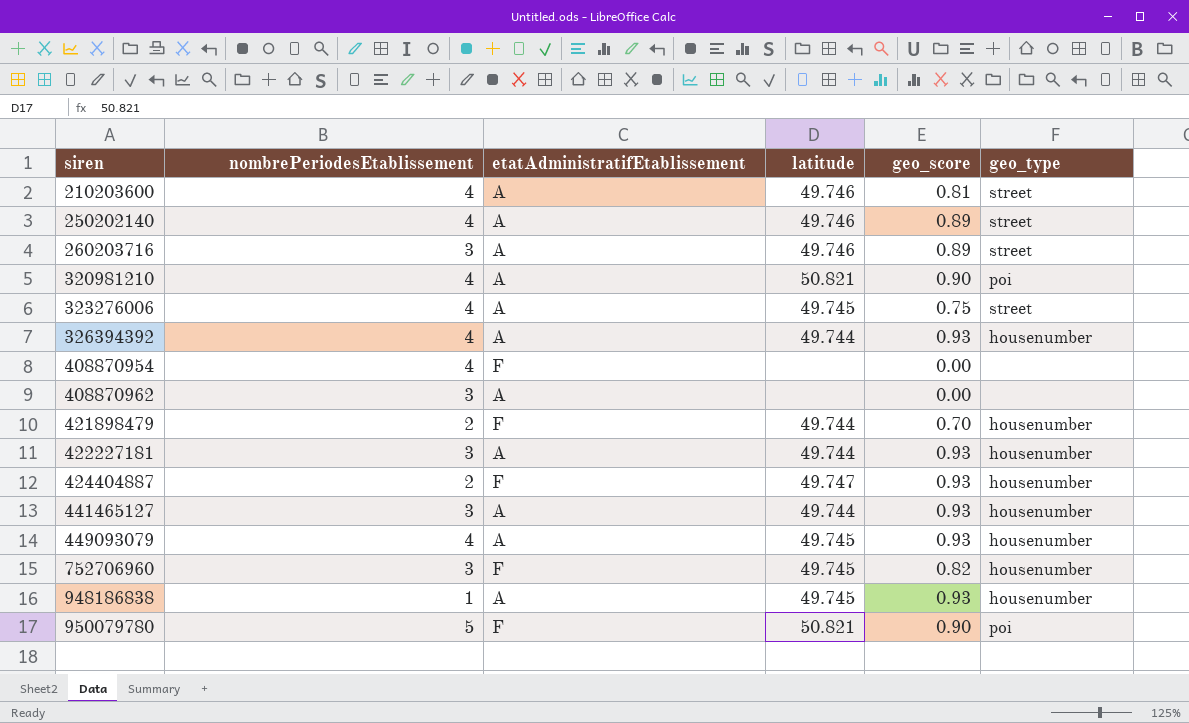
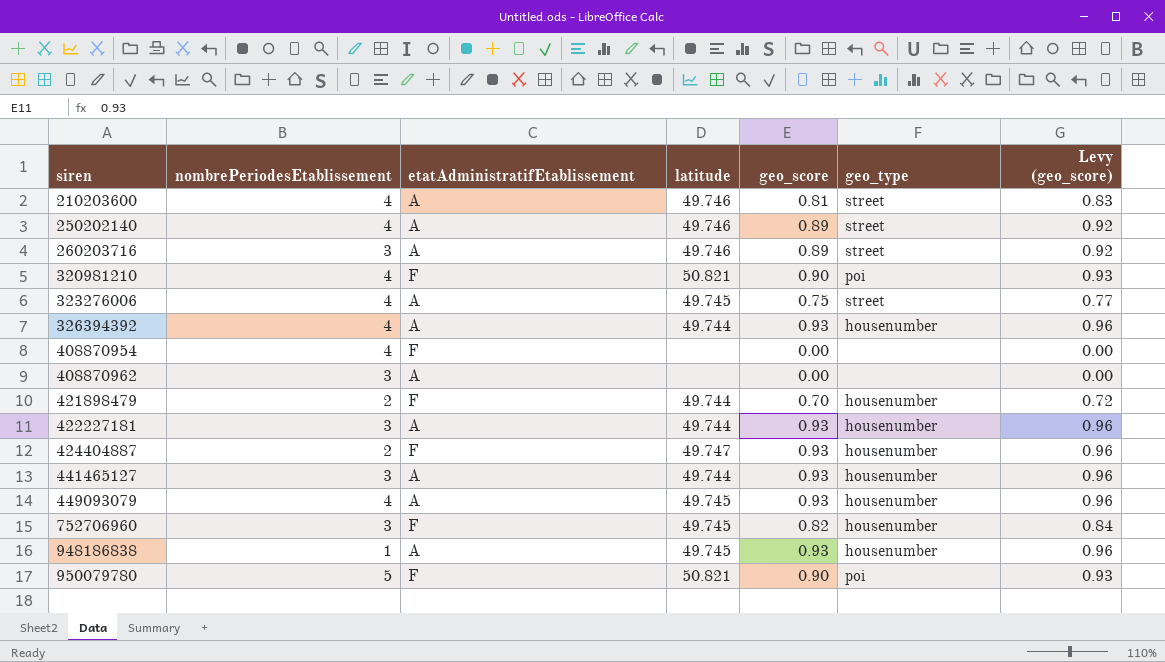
column Levy (geo_score) | formula: none -> [geo_score] * 1.03
320981210 | etatAdministratifEtablissement: A -> F

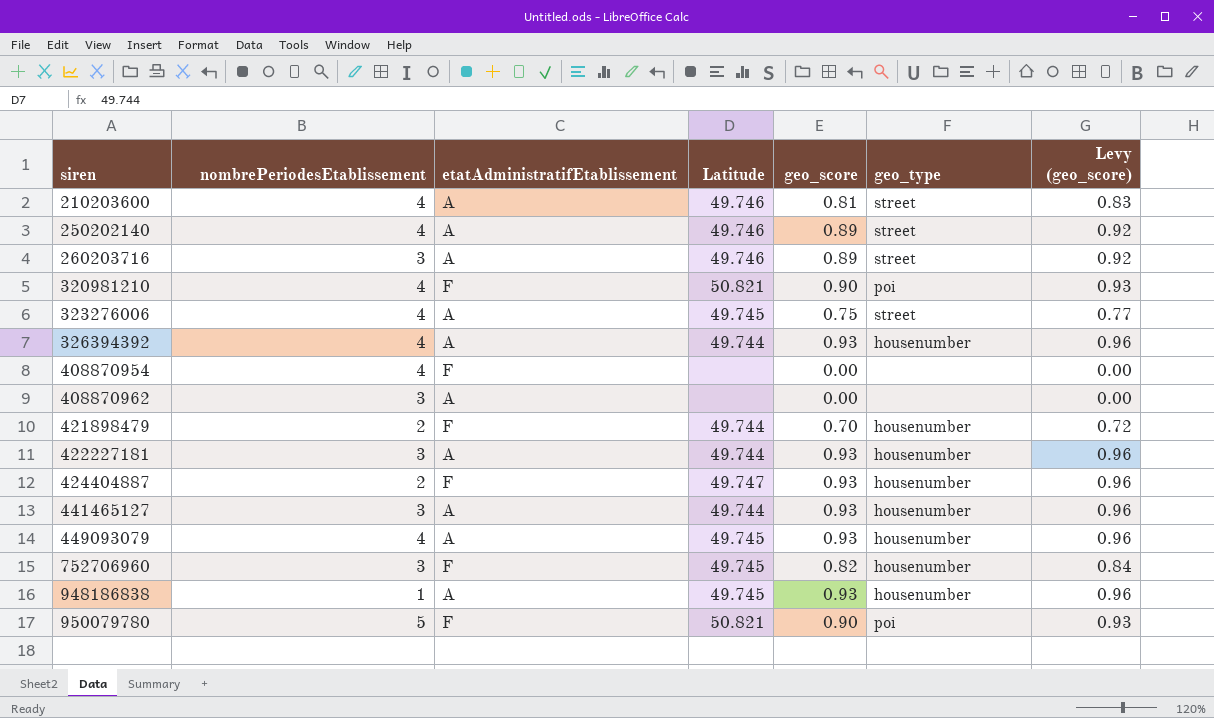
column name: latitude -> Latitude

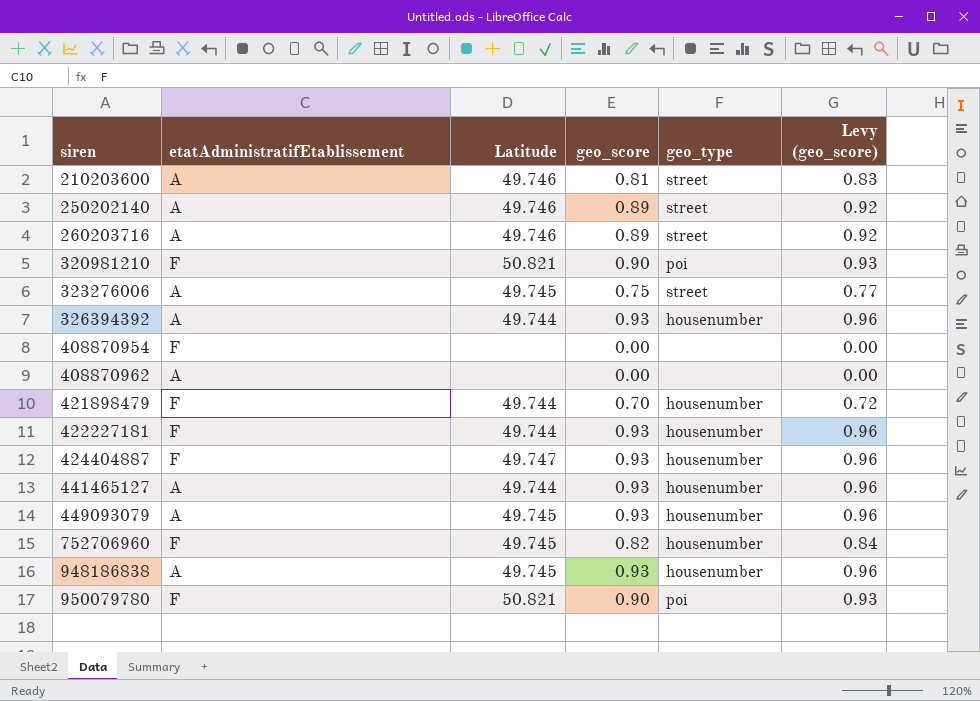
column nombrePeriodesEtablissement | position: 2 -> none
422227181 | etatAdministratifEtablissement: A -> F

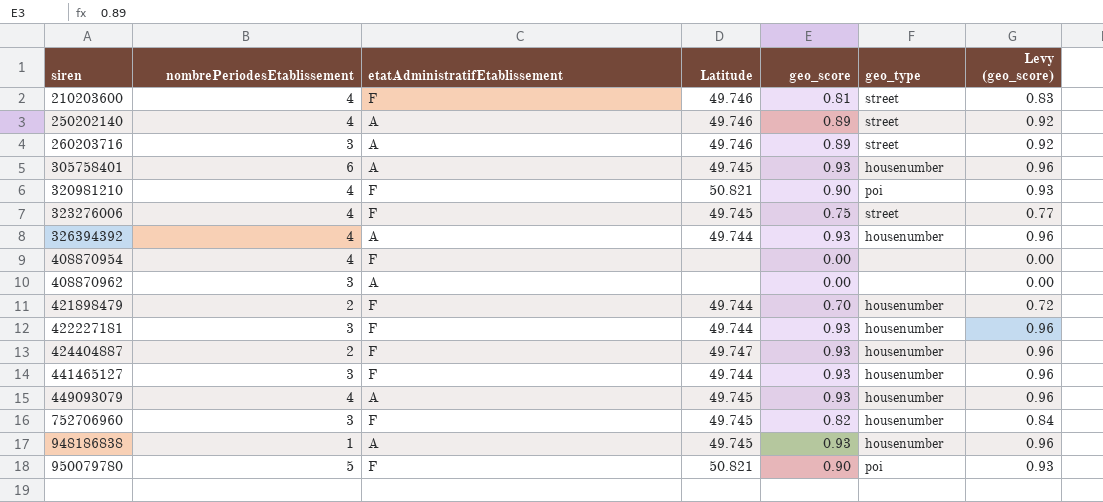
column nombrePeriodesEtablissement | position: none -> 2
210203600 | etatAdministratifEtablissement: A -> F
row 305758401: none -> 6 | A | 49.745 | 0.93 | housenumber | 0.96
323276006 | etatAdministratifEtablissement: A -> F
441465127 | etatAdministratifEtablissement: A -> F

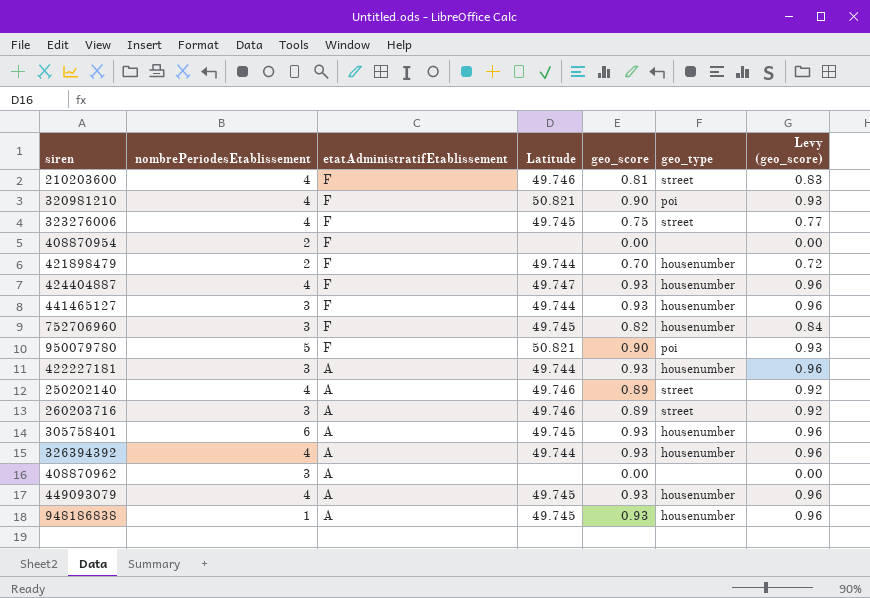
row order: siren ascending -> etatAdministratifEtablissement descending
408870954 | nombrePeriodesEtablissement: 4 -> 2
424404887 | nombrePeriodesEtablissement: 2 -> 4
422227181 | etatAdministratifEtablissement: F -> A

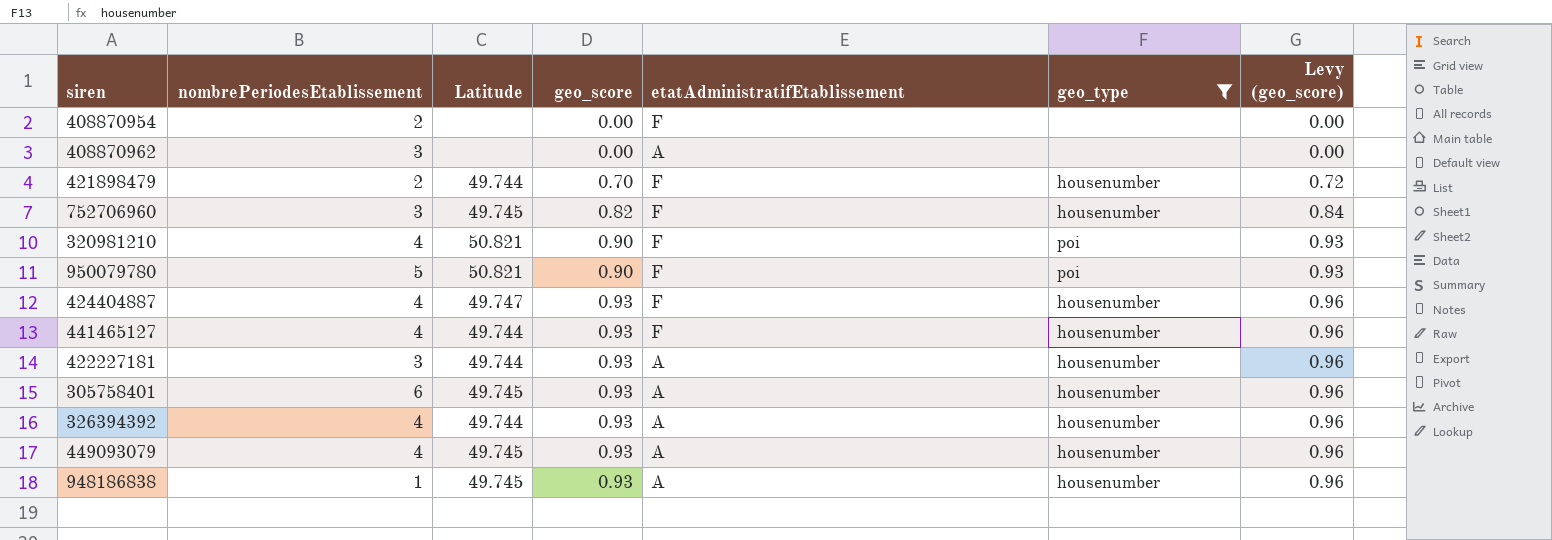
filter: none -> geo_type != street
row order: etatAdministratifEtablissement descending -> geo_score ascending
column etatAdministratifEtablissement | position: 3 -> 5
441465127 | nombrePeriodesEtablissement: 3 -> 4

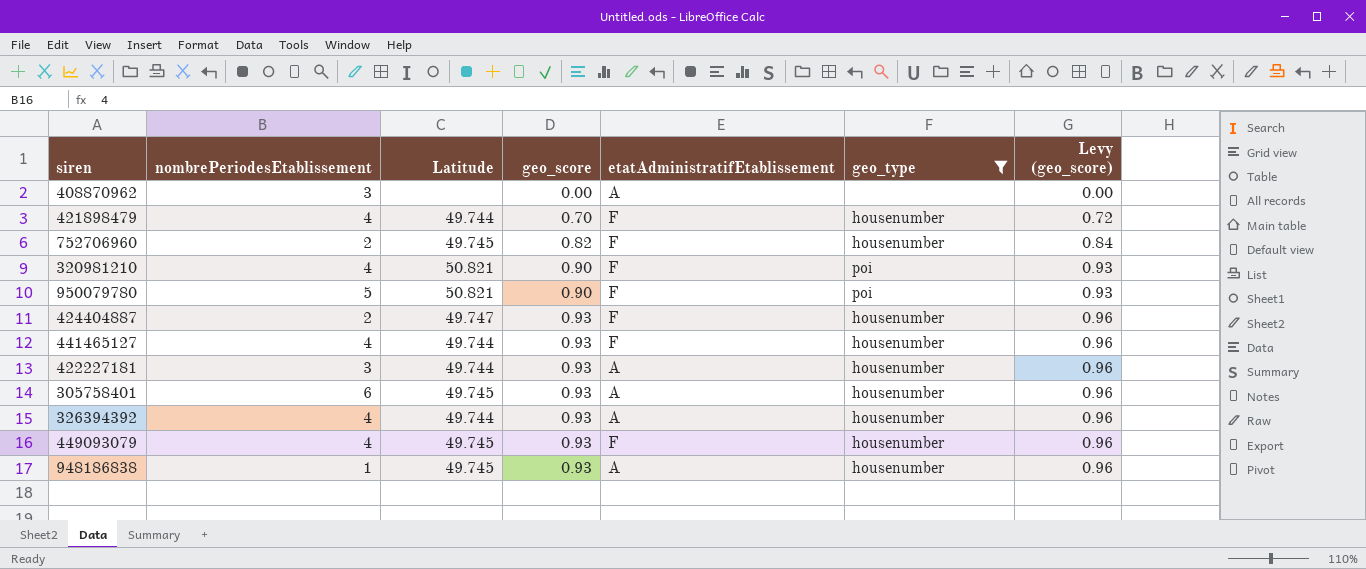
row 408870954: 2 | none | 0.00 | F | none | 0.00 -> none
421898479 | nombrePeriodesEtablissement: 2 -> 4
752706960 | nombrePeriodesEtablissement: 3 -> 2
424404887 | nombrePeriodesEtablissement: 4 -> 2
449093079 | etatAdministratifEtablissement: A -> F

